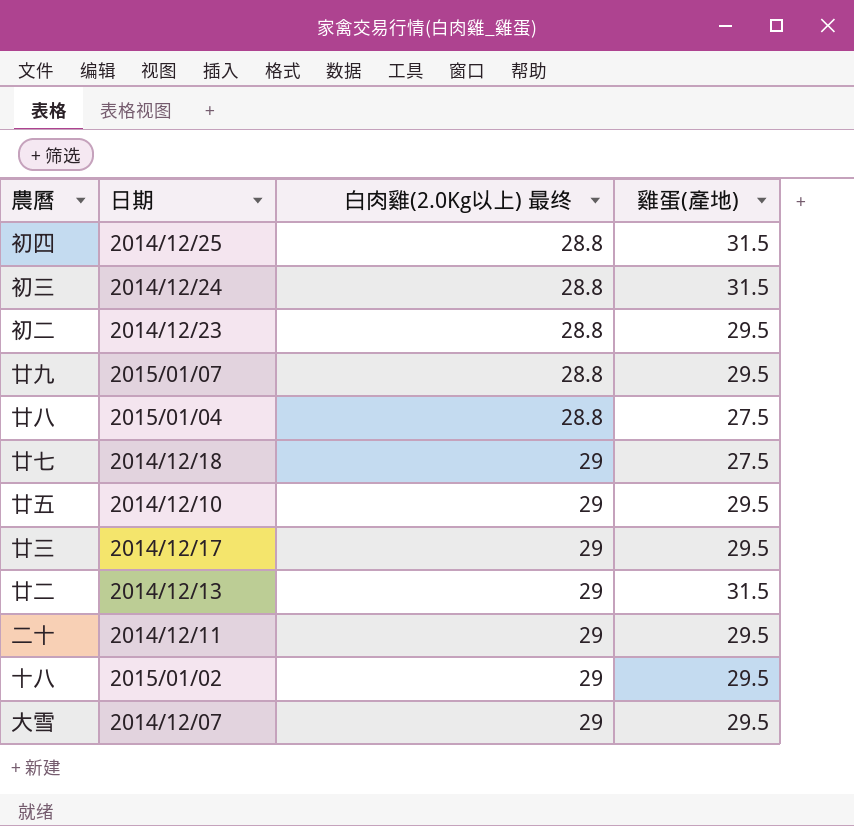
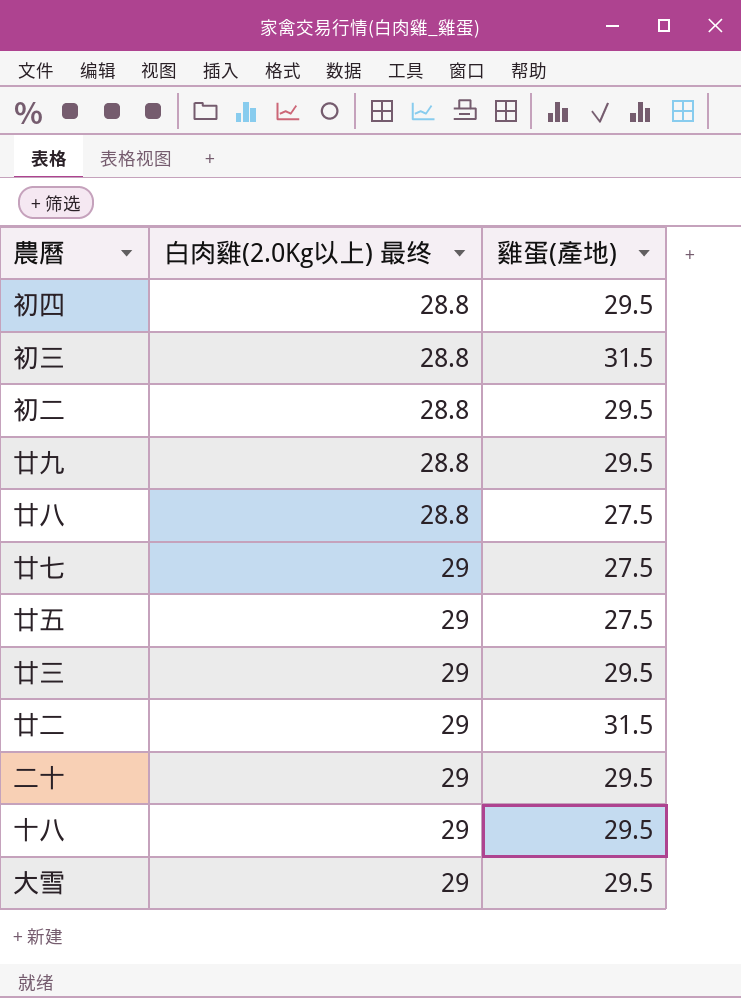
column 日期 | position: 2 -> none
初四 | 雞蛋(產地): 31.5 -> 29.5
廿五 | 雞蛋(產地): 29.5 -> 27.5

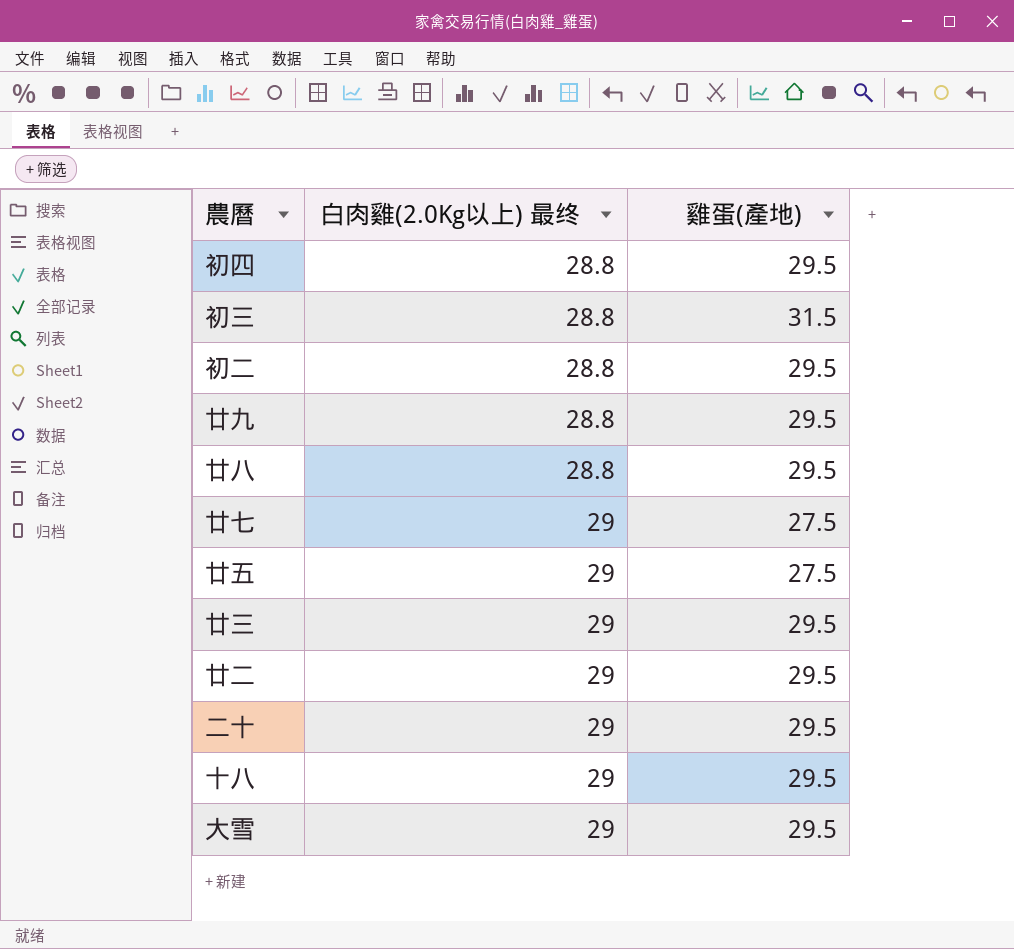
廿八 | 雞蛋(產地): 27.5 -> 29.5
廿二 | 雞蛋(產地): 31.5 -> 29.5

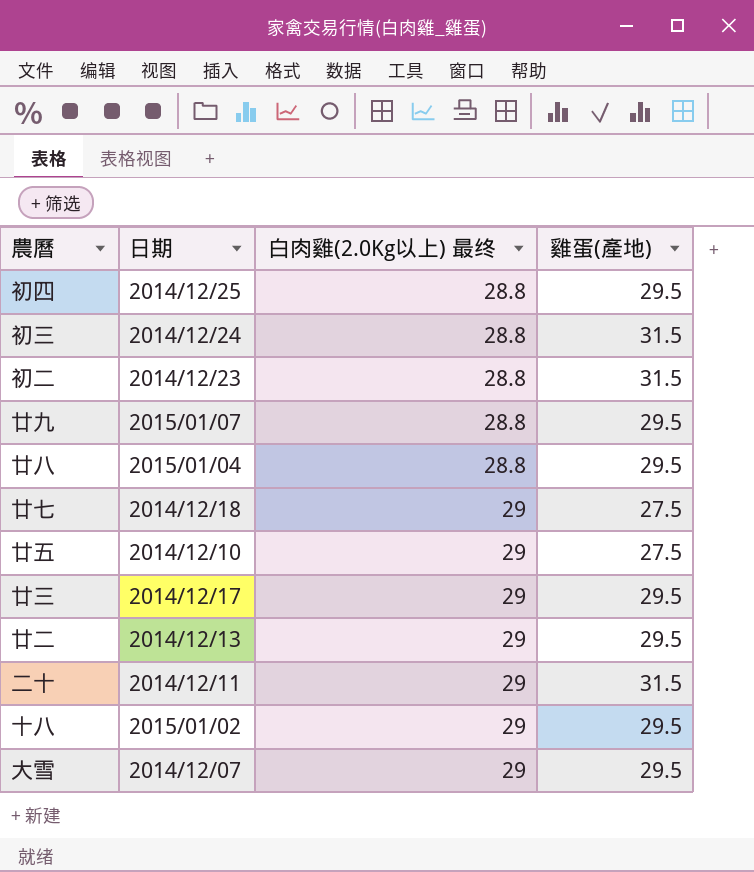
column 日期 | position: none -> 2
初二 | 雞蛋(產地): 29.5 -> 31.5
二十 | 雞蛋(產地): 29.5 -> 31.5

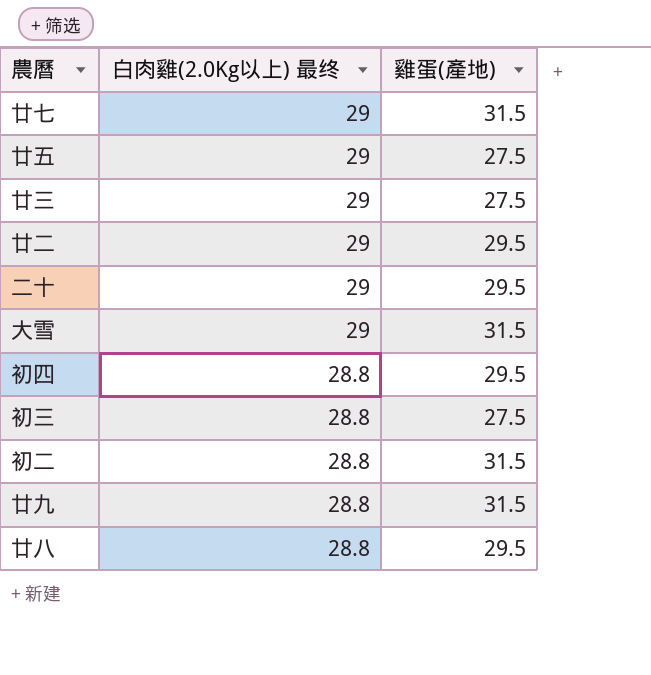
row order: 白肉雞(2.0Kg以上) 最终 ascending -> 白肉雞(2.0Kg以上) 最终 descending
column 日期 | position: 2 -> none
row 十八: 2015/01/02 | 29 | 29.5 -> none
廿七 | 雞蛋(產地): 27.5 -> 31.5
廿三 | 雞蛋(產地): 29.5 -> 27.5
二十 | 雞蛋(產地): 31.5 -> 29.5
大雪 | 雞蛋(產地): 29.5 -> 31.5
初三 | 雞蛋(產地): 31.5 -> 27.5
廿九 | 雞蛋(產地): 29.5 -> 31.5

